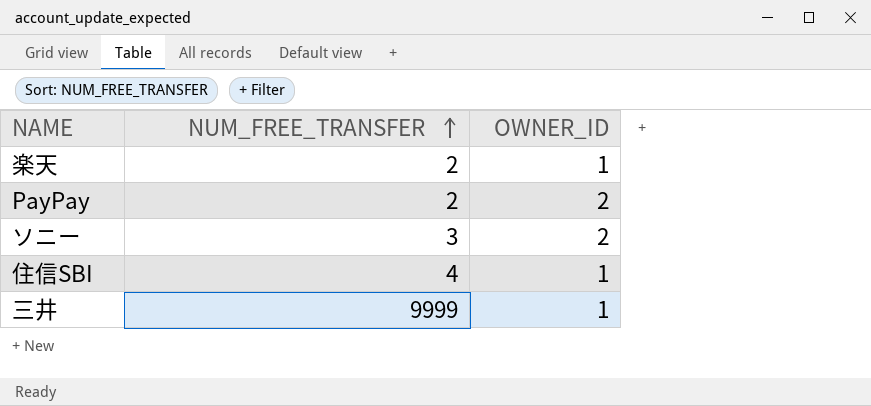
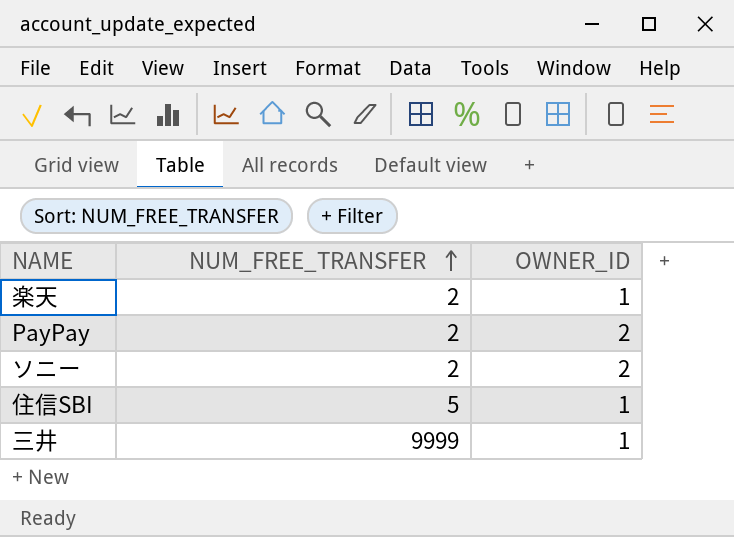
ソニー | NUM_FREE_TRANSFER: 3 -> 2
住信SBI | NUM_FREE_TRANSFER: 4 -> 5

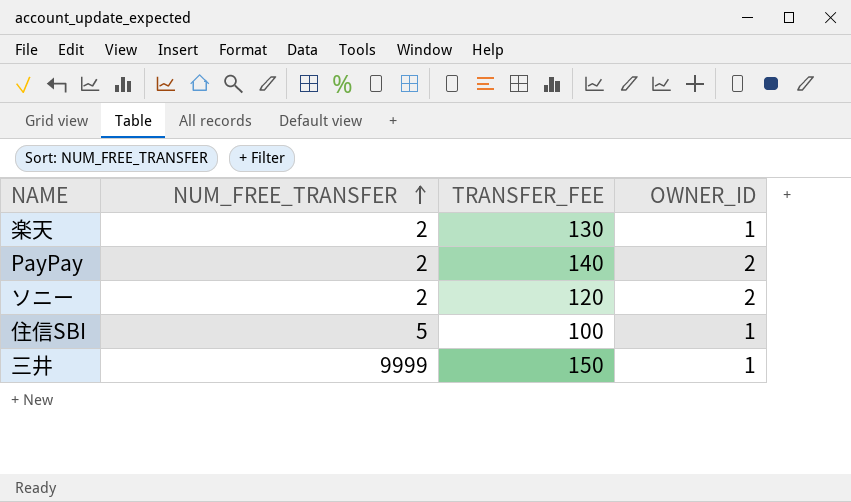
column TRANSFER_FEE | position: none -> 3

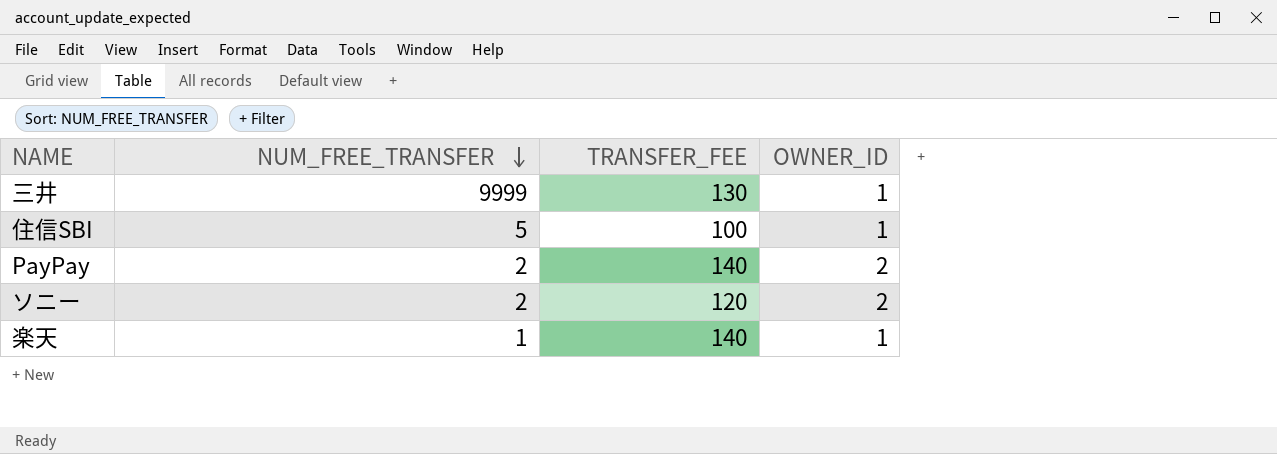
row order: NUM_FREE_TRANSFER ascending -> NUM_FREE_TRANSFER descending
三井 | TRANSFER_FEE: 150 -> 130
楽天 | NUM_FREE_TRANSFER: 2 -> 1
楽天 | TRANSFER_FEE: 130 -> 140

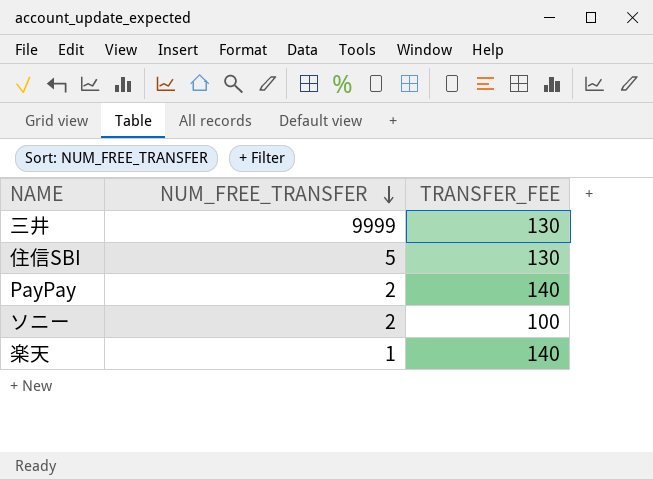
column OWNER_ID | position: 4 -> none
住信SBI | TRANSFER_FEE: 100 -> 130
ソニー | TRANSFER_FEE: 120 -> 100

